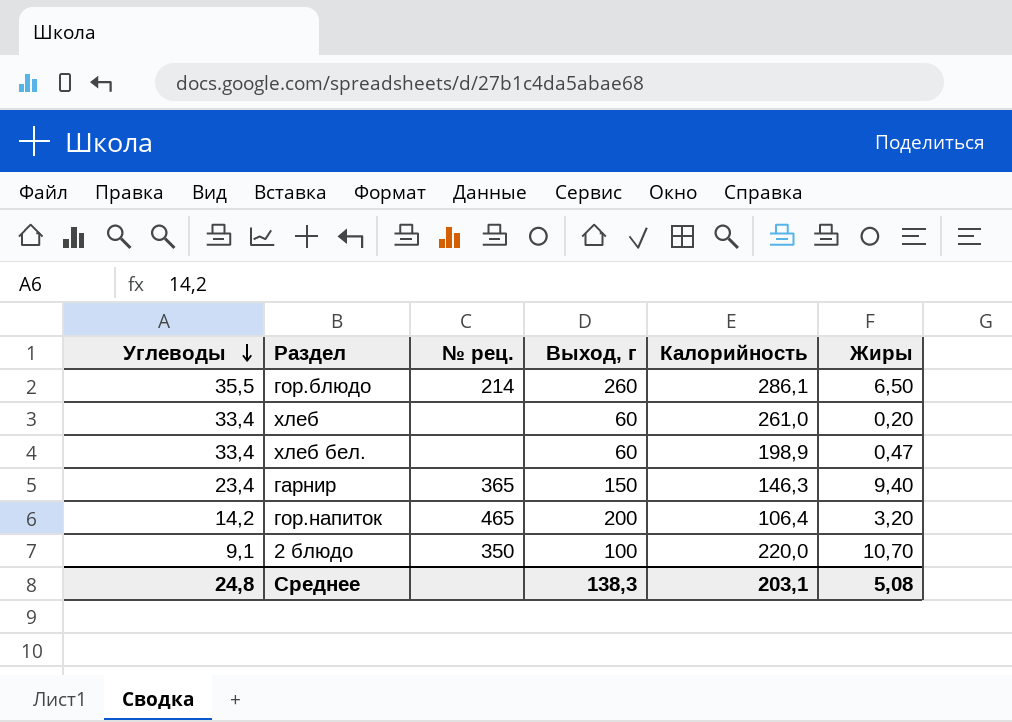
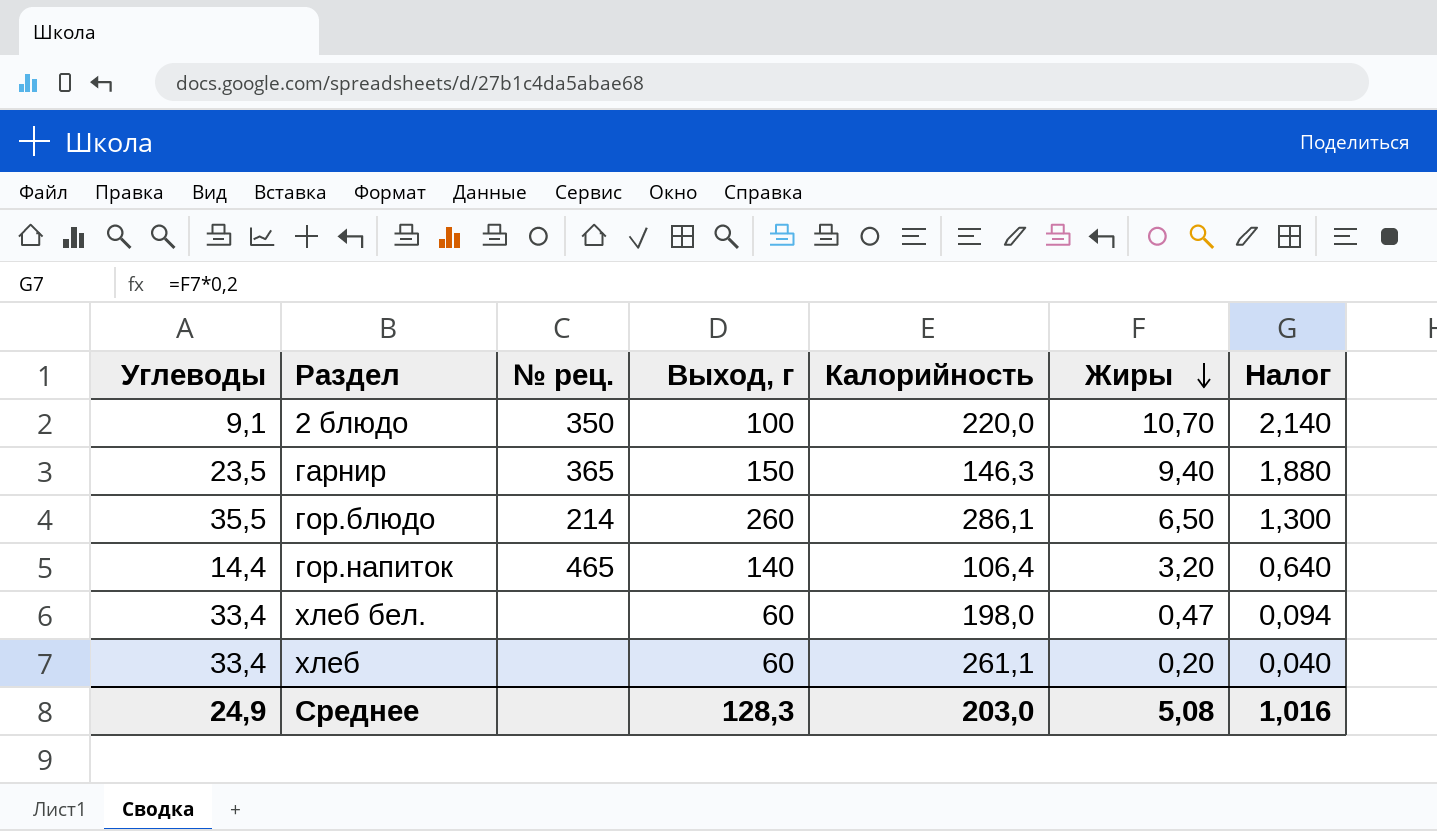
row order: Углеводы descending -> Жиры descending
column Налог | formula: none -> [Жиры] * 0,2
гарнир | Углеводы: 23,4 -> 23,5
гор.напиток | Углеводы: 14,2 -> 14,4
гор.напиток | Выход, г: 200 -> 140
хлеб бел. | Калорийность: 198,9 -> 198,0
хлеб | Калорийность: 261,0 -> 261,1
Среднее | Углеводы: 24,8 -> 24,9
Среднее | Выход, г: 138,3 -> 128,3
Среднее | Калорийность: 203,1 -> 203,0

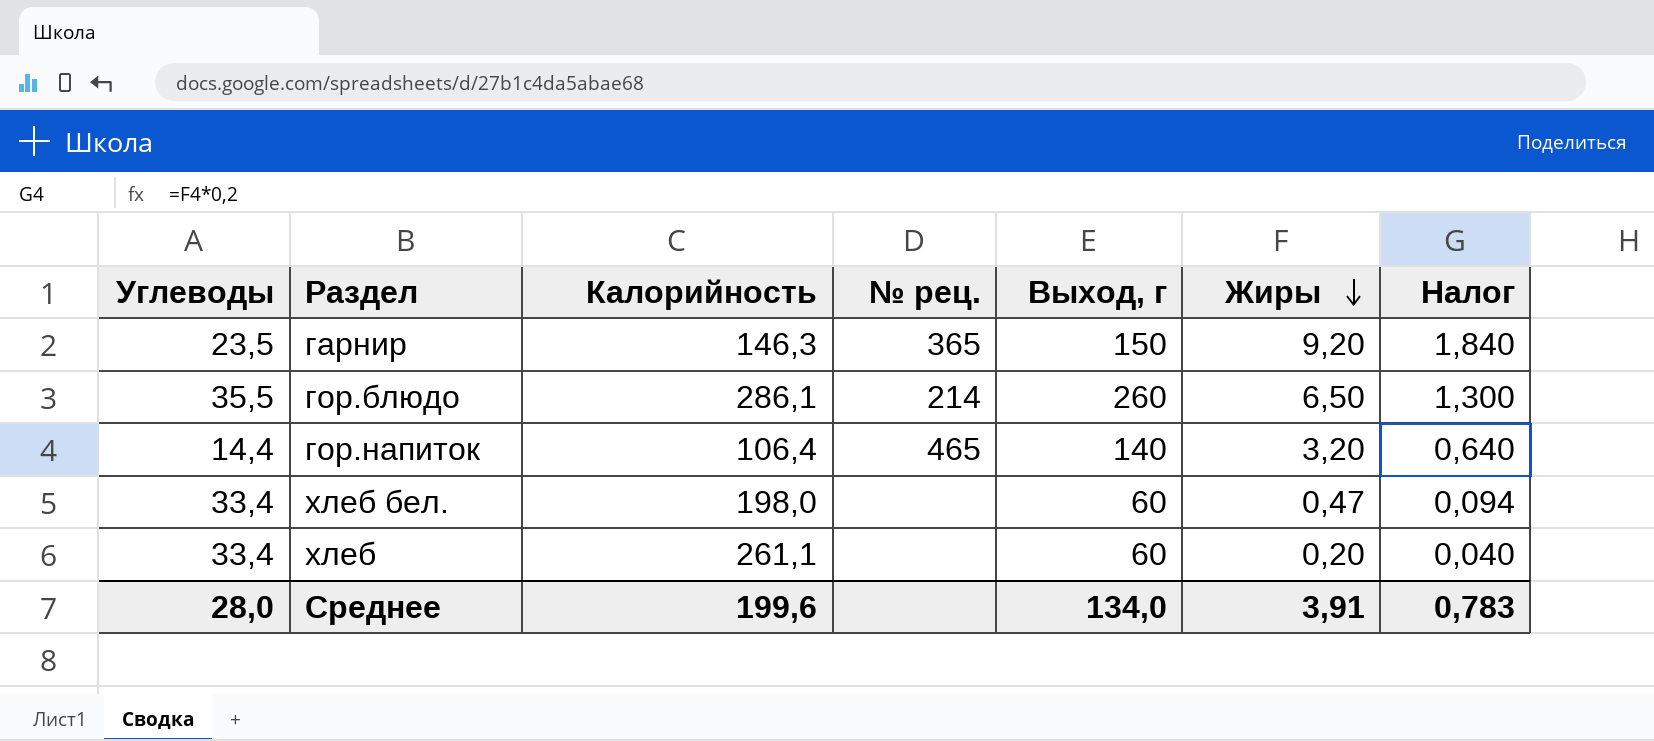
column Калорийность | position: 5 -> 3
row 2 блюдо: 9,1 | 350 | 100 | 220,0 | 10,70 | 2,140 -> none
гарнир | Жиры: 9,40 -> 9,20
гарнир | Налог: 1,880 -> 1,840
Среднее | Углеводы: 24,9 -> 28,0
Среднее | Калорийность: 203,0 -> 199,6
Среднее | Выход, г: 128,3 -> 134,0
Среднее | Жиры: 5,08 -> 3,91
Среднее | Налог: 1,016 -> 0,783

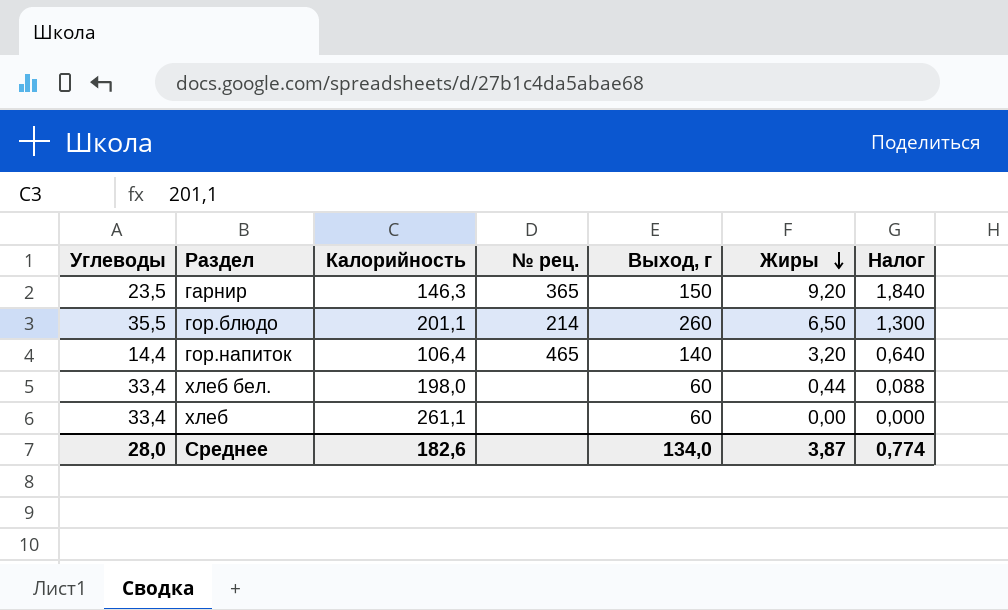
гор.блюдо | Калорийность: 286,1 -> 201,1
хлеб бел. | Жиры: 0,47 -> 0,44
хлеб бел. | Налог: 0,094 -> 0,088
хлеб | Жиры: 0,20 -> 0,00
хлеб | Налог: 0,040 -> 0,000
Среднее | Калорийность: 199,6 -> 182,6
Среднее | Жиры: 3,91 -> 3,87
Среднее | Налог: 0,783 -> 0,774

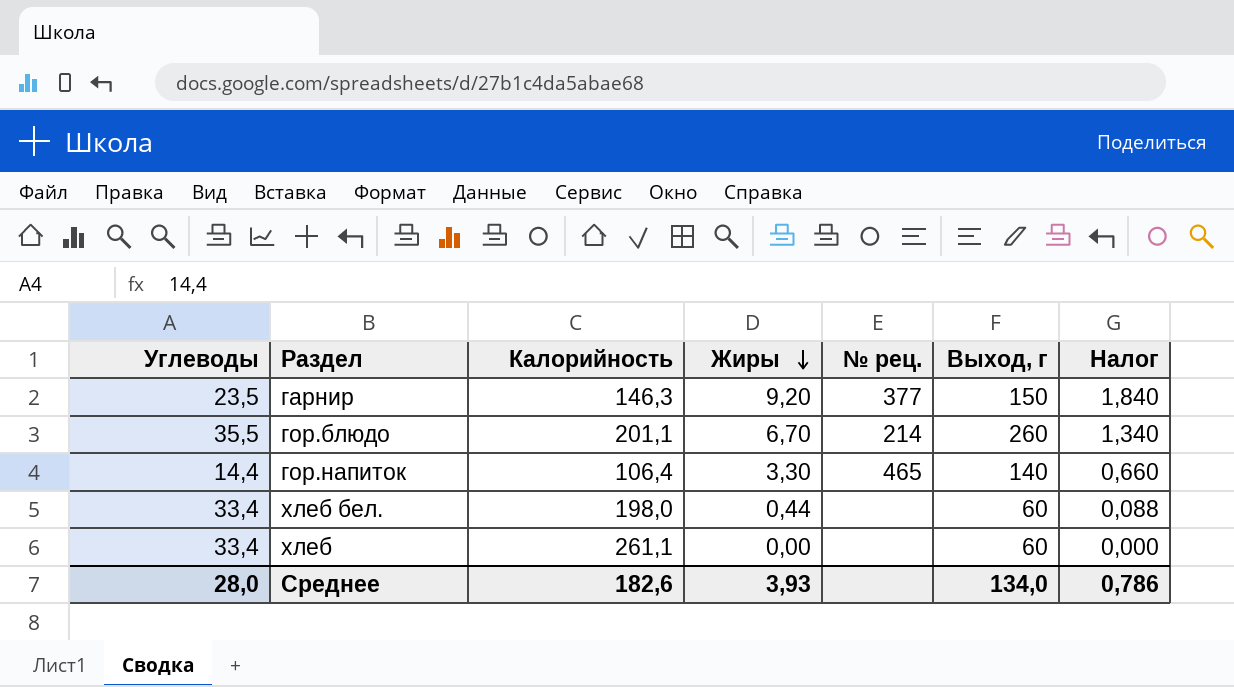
column Жиры | position: 6 -> 4
гарнир | № рец.: 365 -> 377
гор.блюдо | Жиры: 6,50 -> 6,70
гор.блюдо | Налог: 1,300 -> 1,340
гор.напиток | Жиры: 3,20 -> 3,30
гор.напиток | Налог: 0,640 -> 0,660
Среднее | Жиры: 3,87 -> 3,93
Среднее | Налог: 0,774 -> 0,786

